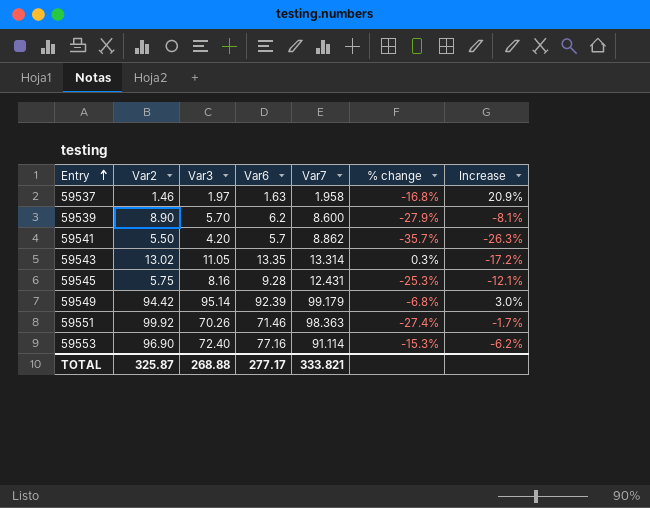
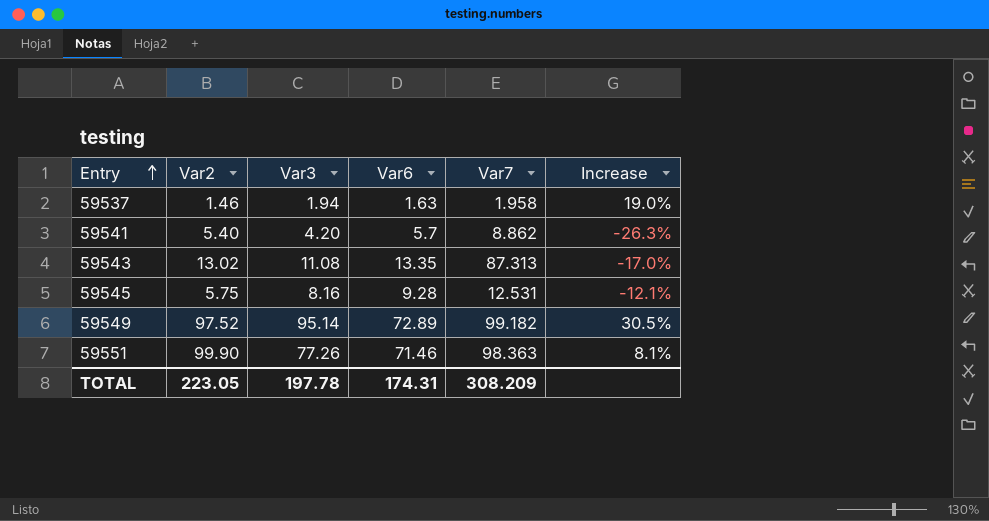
column % change | formula: ([Var6] - [Var7]) / [Var7] -> none
row 59539: 8.90 | 5.70 | 6.2 | 8.600 | -27.9% | -8.1% -> none
row 59553: 96.90 | 72.40 | 77.16 | 91.114 | -15.3% | -6.2% -> none
59537 | Var3: 1.97 -> 1.94
59537 | Increase: 20.9% -> 19.0%
59541 | Var2: 5.50 -> 5.40
59543 | Var3: 11.05 -> 11.08
59543 | Var7: 13.314 -> 87.313
59543 | Increase: -17.2% -> -17.0%
59545 | Var7: 12.431 -> 12.531
59549 | Var2: 94.42 -> 97.52
59549 | Var6: 92.39 -> 72.89
59549 | Var7: 99.179 -> 99.182
59549 | Increase: 3.0% -> 30.5%
59551 | Var2: 99.92 -> 99.90
59551 | Var3: 70.26 -> 77.26
59551 | Increase: -1.7% -> 8.1%
TOTAL | Var2: 325.87 -> 223.05
TOTAL | Var3: 268.88 -> 197.78
TOTAL | Var6: 277.17 -> 174.31
TOTAL | Var7: 333.821 -> 308.209

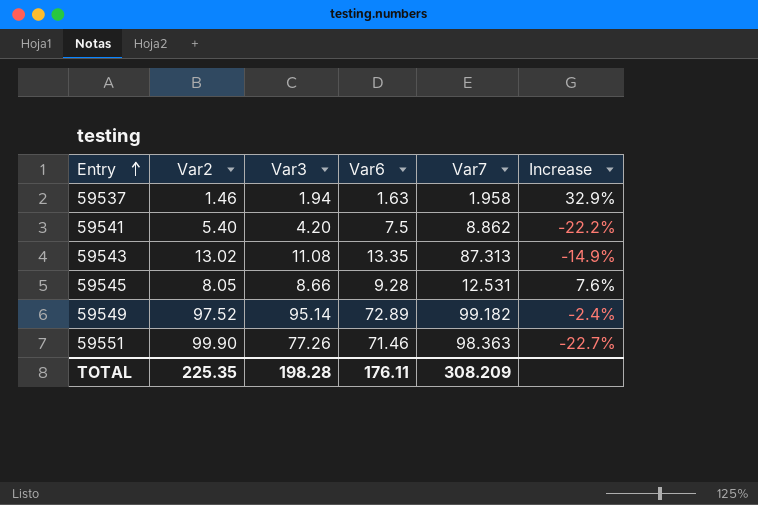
column Increase | formula: ([Var3] - [Var6]) / [Var6] -> ([Var3] - [Var2]) / [Var2]
59541 | Var6: 5.7 -> 7.5
59545 | Var2: 5.75 -> 8.05
59545 | Var3: 8.16 -> 8.66
TOTAL | Var2: 223.05 -> 225.35
TOTAL | Var3: 197.78 -> 198.28
TOTAL | Var6: 174.31 -> 176.11

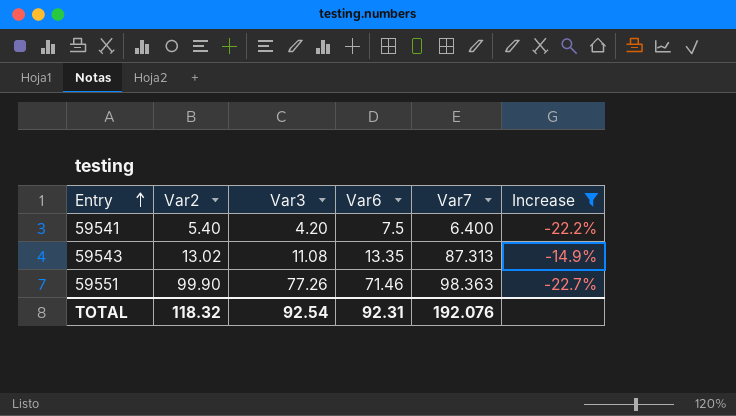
filter: none -> Increase <= -14.9%
59541 | Var7: 8.862 -> 6.400
TOTAL | Var2: 225.35 -> 118.32
TOTAL | Var3: 198.28 -> 92.54
TOTAL | Var6: 176.11 -> 92.31
TOTAL | Var7: 308.209 -> 192.076

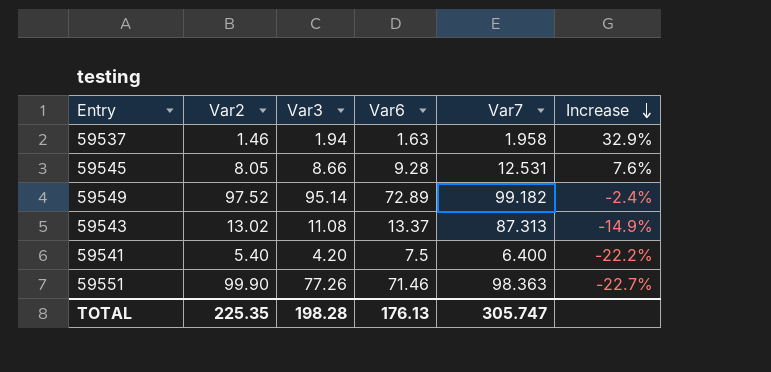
filter: Increase <= -14.9% -> none
row order: Entry ascending -> Increase descending
59543 | Var6: 13.35 -> 13.37
TOTAL | Var2: 118.32 -> 225.35
TOTAL | Var3: 92.54 -> 198.28
TOTAL | Var6: 92.31 -> 176.13
TOTAL | Var7: 192.076 -> 305.747

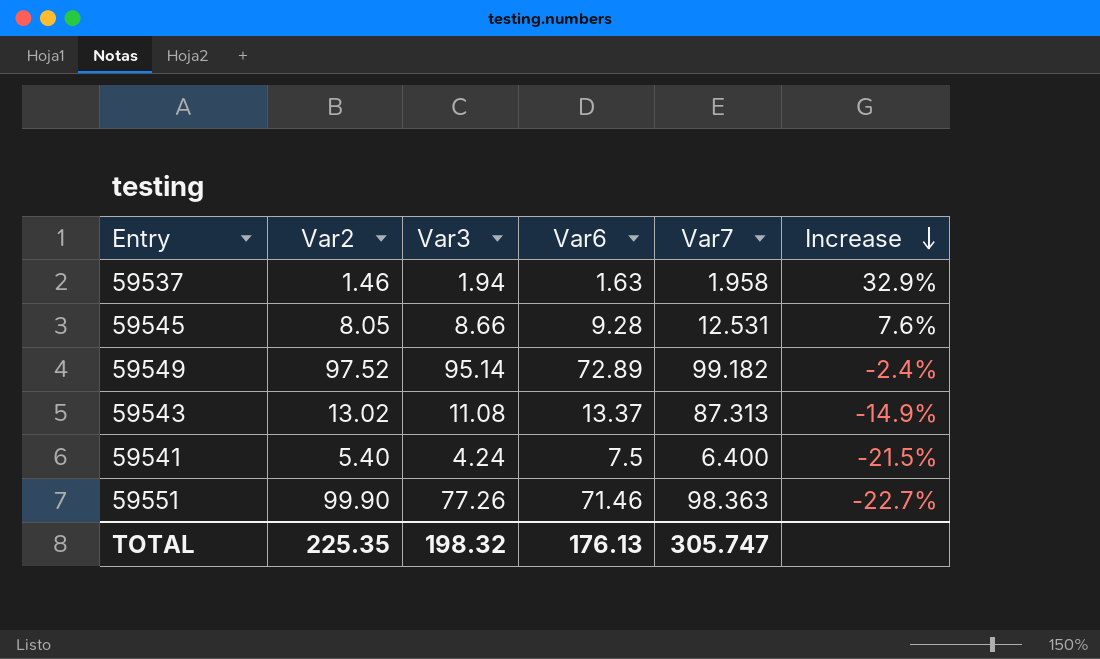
59541 | Var3: 4.20 -> 4.24
59541 | Increase: -22.2% -> -21.5%
TOTAL | Var3: 198.28 -> 198.32

